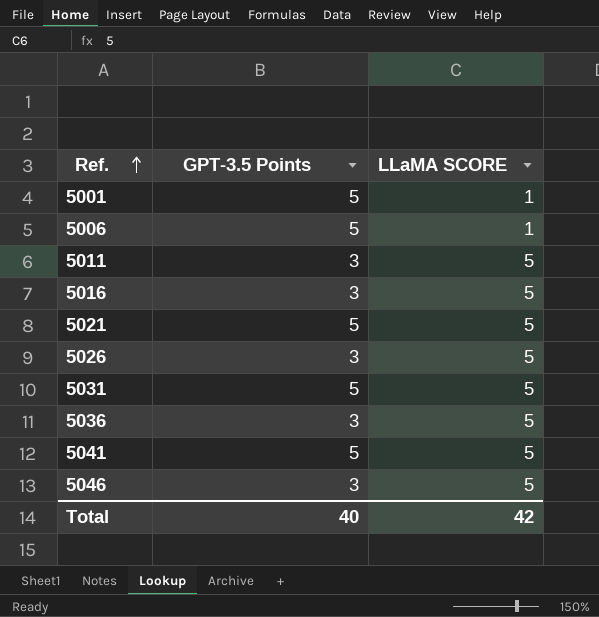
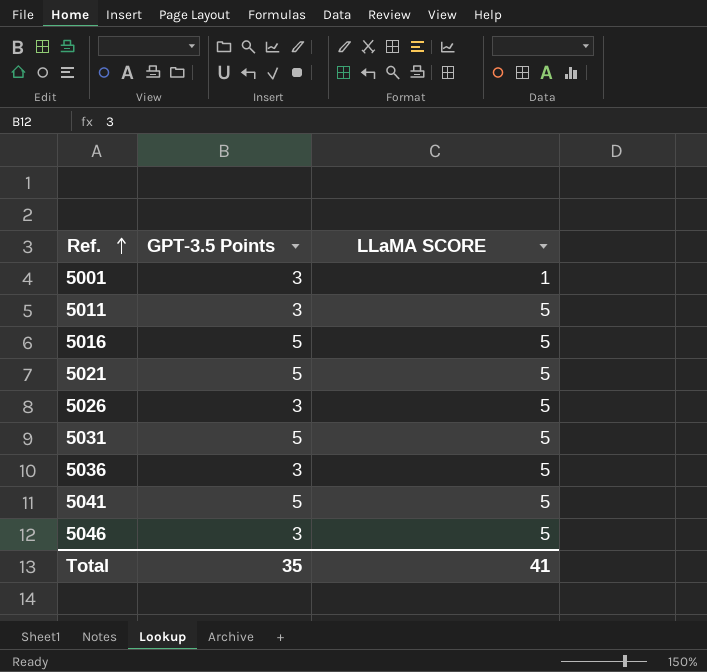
row 5006: 5 | 1 -> none
5001 | GPT-3.5 Points: 5 -> 3
5016 | GPT-3.5 Points: 3 -> 5
Total | GPT-3.5 Points: 40 -> 35
Total | LLaMA SCORE: 42 -> 41

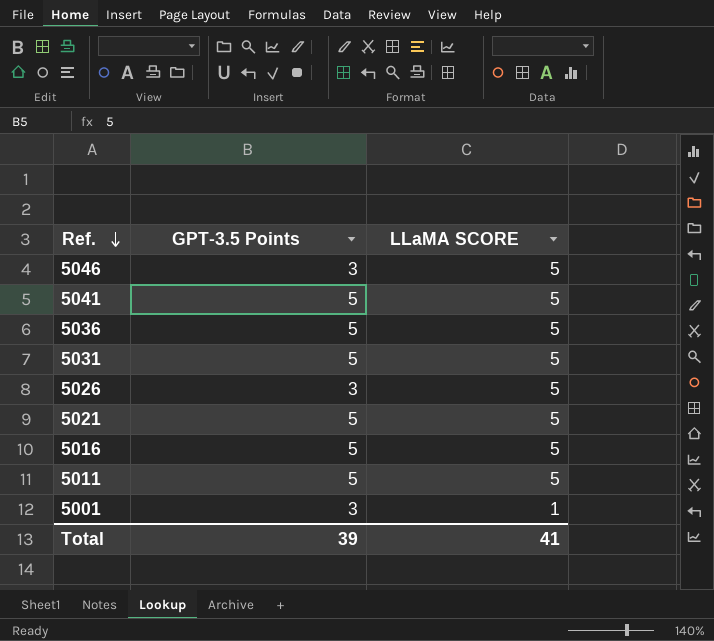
row order: Ref. ascending -> Ref. descending
5036 | GPT-3.5 Points: 3 -> 5
5011 | GPT-3.5 Points: 3 -> 5
Total | GPT-3.5 Points: 35 -> 39

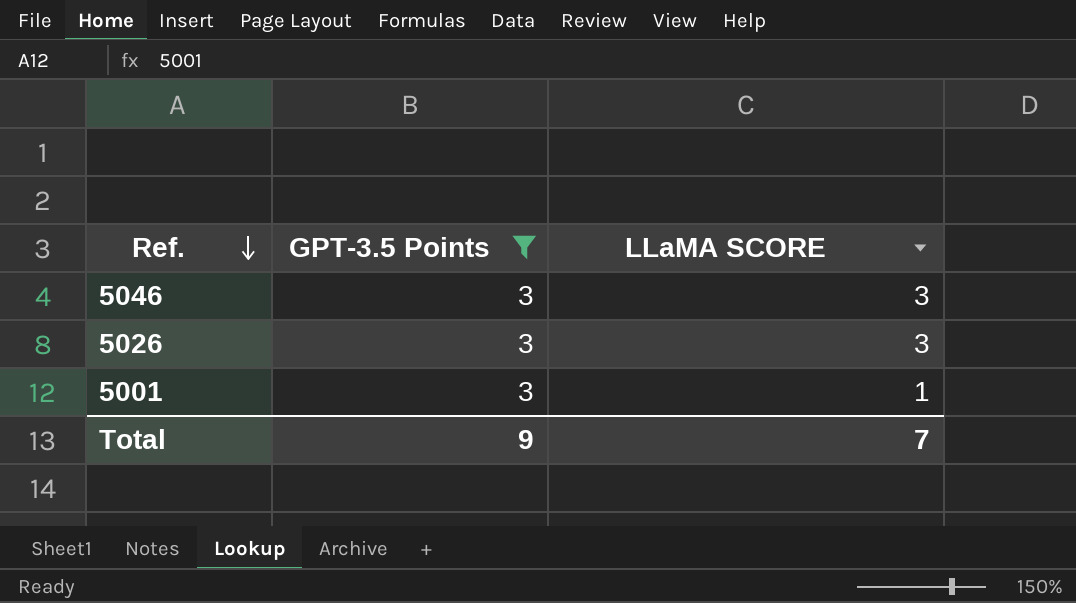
filter: none -> GPT-3.5 Points = 3
5046 | LLaMA SCORE: 5 -> 3
5026 | LLaMA SCORE: 5 -> 3
Total | GPT-3.5 Points: 39 -> 9
Total | LLaMA SCORE: 41 -> 7

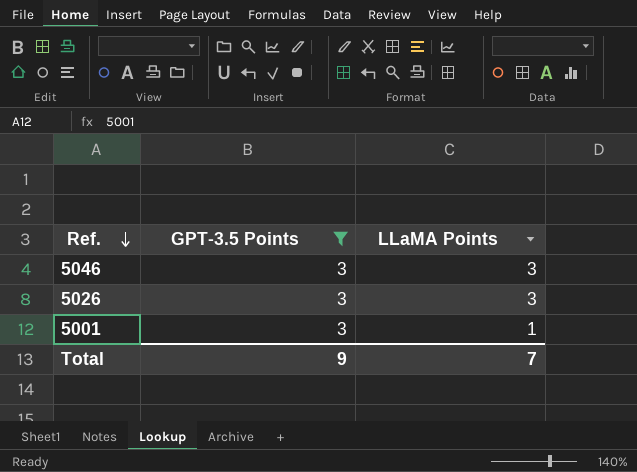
column name: LLaMA SCORE -> LLaMA Points

